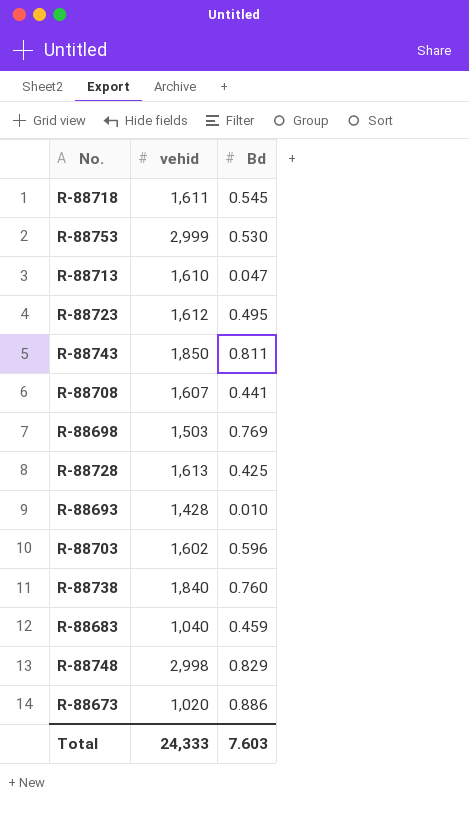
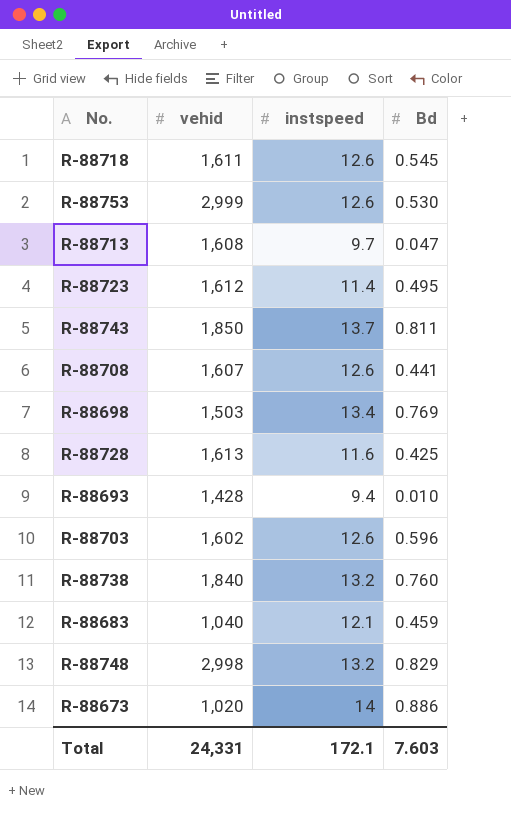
column instspeed | position: none -> 3
R-88713 | vehid: 1,610 -> 1,608
Total | vehid: 24,333 -> 24,331

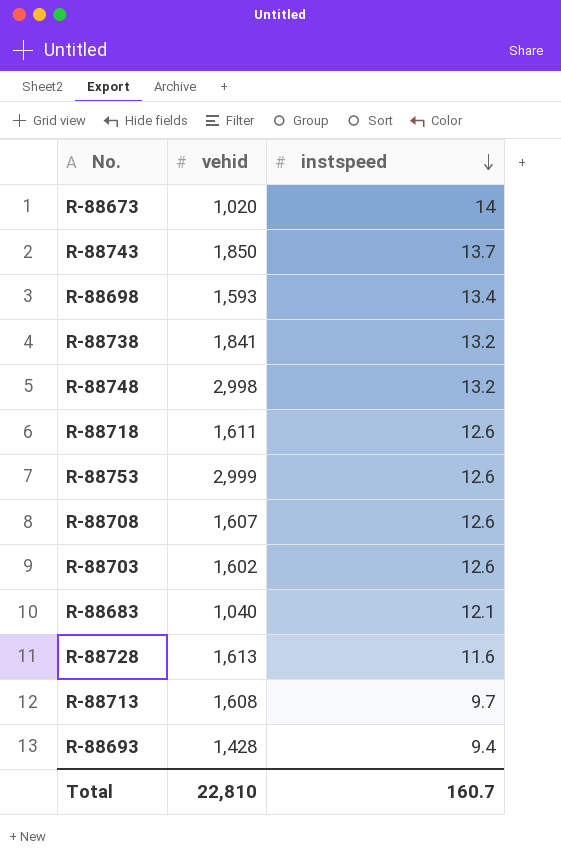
row order: none -> instspeed descending
column Bd | position: 4 -> none
row R-88723: 1,612 | 11.4 | 0.495 -> none
R-88698 | vehid: 1,503 -> 1,593
R-88738 | vehid: 1,840 -> 1,841
Total | vehid: 24,331 -> 22,810
Total | instspeed: 172.1 -> 160.7

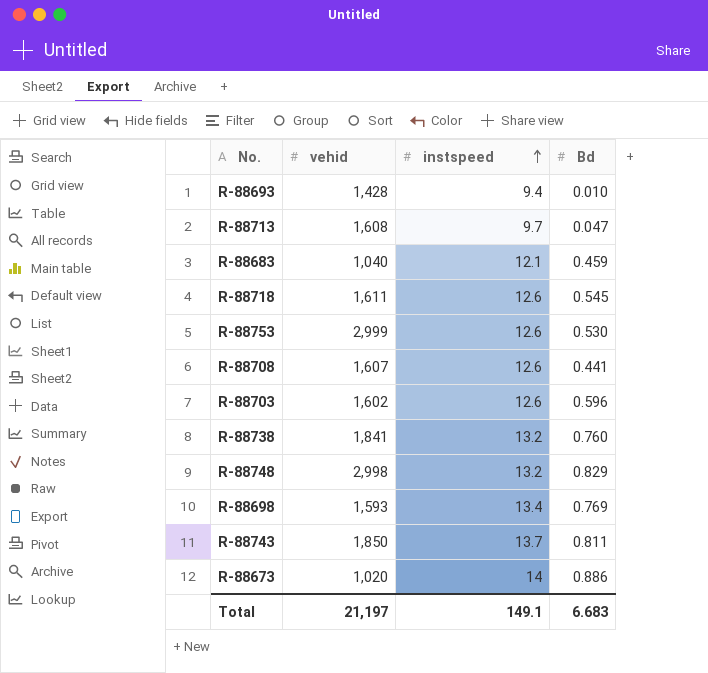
row order: instspeed descending -> instspeed ascending
column Bd | position: none -> 4
row R-88728: 1,613 | 11.6 -> none
Total | vehid: 22,810 -> 21,197
Total | instspeed: 160.7 -> 149.1

